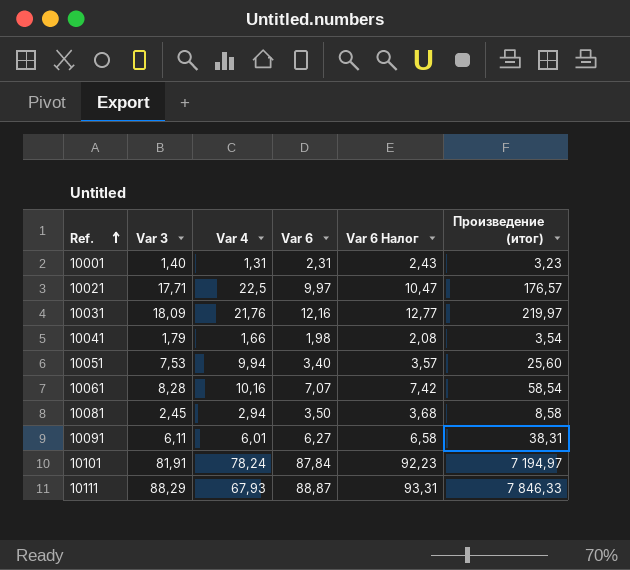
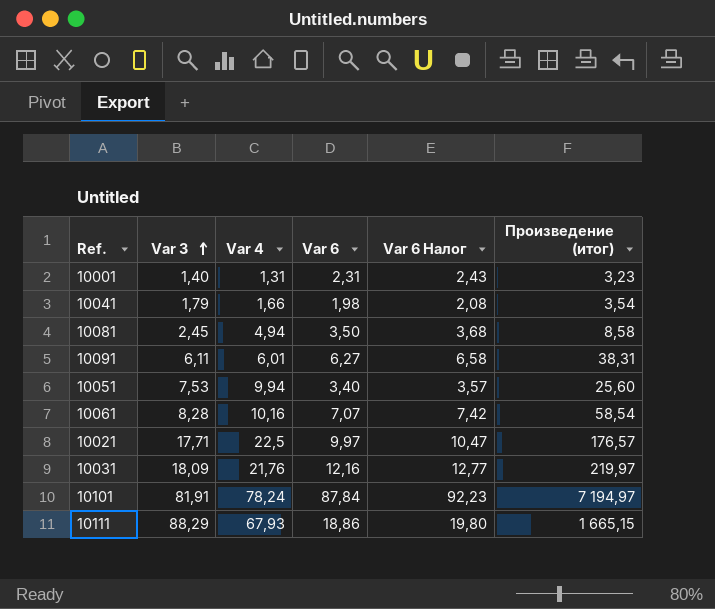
row order: Ref. ascending -> Var 3 ascending
10081 | Var 4: 2,94 -> 4,94
10111 | Var 6: 88,87 -> 18,86
10111 | Var 6 Налог: 93,31 -> 19,80
10111 | Произведение (итог): 7 846,33 -> 1 665,15

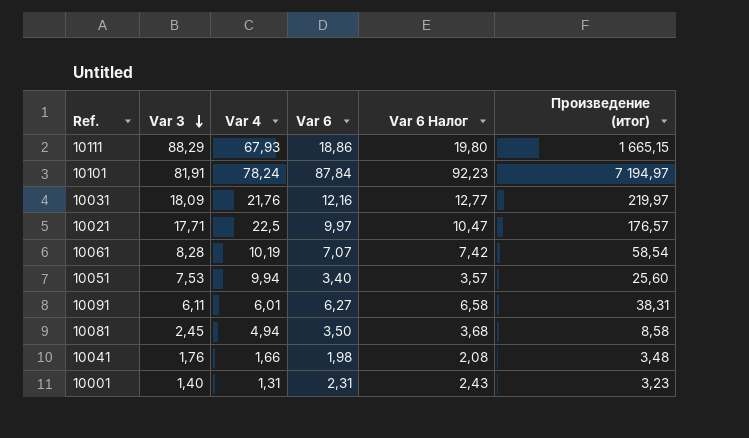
row order: Var 3 ascending -> Var 3 descending
10061 | Var 4: 10,16 -> 10,19
10041 | Var 3: 1,79 -> 1,76
10041 | Произведение (итог): 3,54 -> 3,48

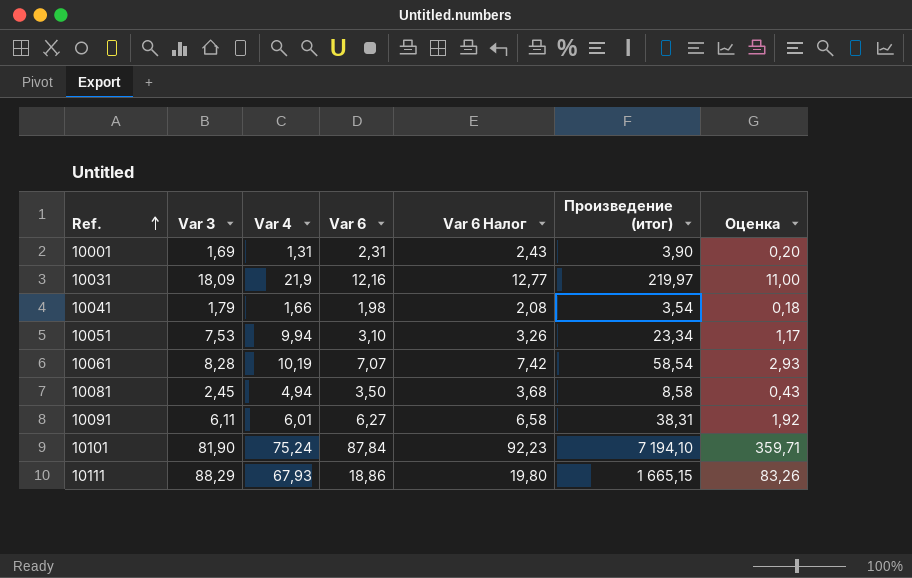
row order: Var 3 descending -> Ref. ascending
column Оценка | formula: none -> [Произведение (итог)] * 0,05
row 10021: 17,71 | 22,5 | 9,97 | 10,47 | 176,57 -> none
10001 | Var 3: 1,40 -> 1,69
10001 | Произведение (итог): 3,23 -> 3,90
10031 | Var 4: 21,76 -> 21,9
10041 | Var 3: 1,76 -> 1,79
10041 | Произведение (итог): 3,48 -> 3,54
10051 | Var 6: 3,40 -> 3,10
10051 | Var 6 Налог: 3,57 -> 3,26
10051 | Произведение (итог): 25,60 -> 23,34
10101 | Var 3: 81,91 -> 81,90
10101 | Var 4: 78,24 -> 75,24
10101 | Произведение (итог): 7 194,97 -> 7 194,10

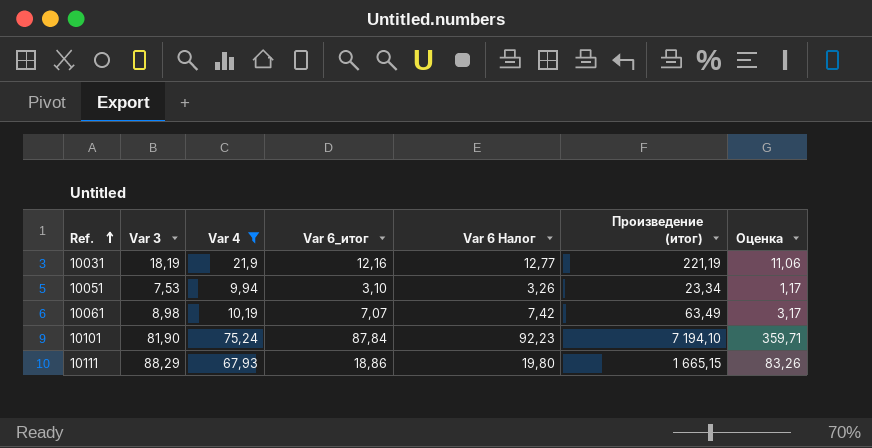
filter: none -> Var 4 >= 9,94
column name: Var 6 -> Var 6_итог
10031 | Var 3: 18,09 -> 18,19
10031 | Произведение (итог): 219,97 -> 221,19
10031 | Оценка: 11,00 -> 11,06
10061 | Var 3: 8,28 -> 8,98
10061 | Произведение (итог): 58,54 -> 63,49
10061 | Оценка: 2,93 -> 3,17

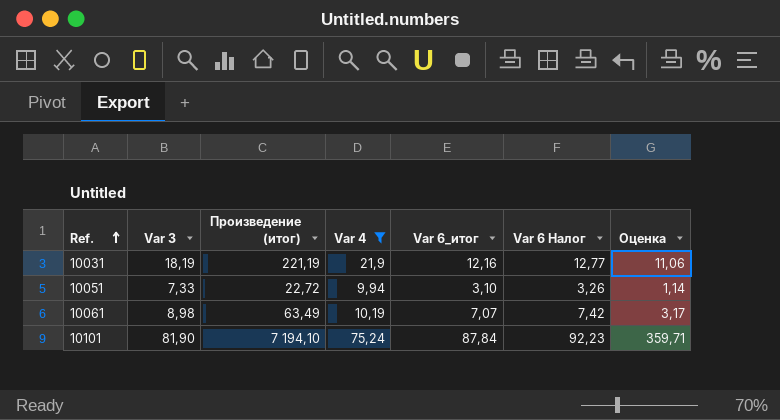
column Произведение (итог) | position: 6 -> 3
row 10111: 88,29 | 67,93 | 18,86 | 19,80 | 1 665,15 | 83,26 -> none
10051 | Var 3: 7,53 -> 7,33
10051 | Произведение (итог): 23,34 -> 22,72
10051 | Оценка: 1,17 -> 1,14

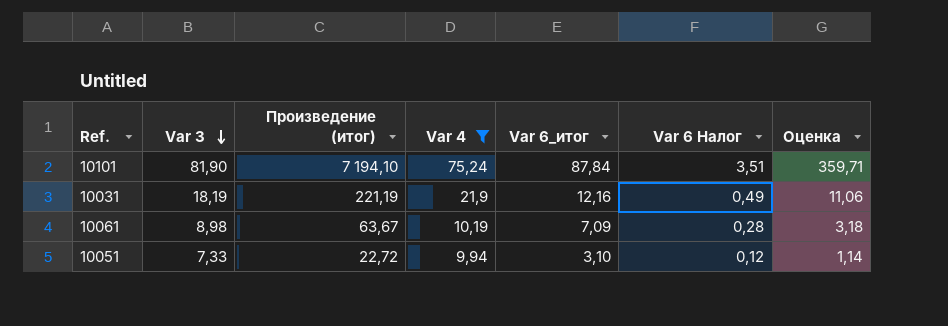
row order: Ref. ascending -> Var 3 descending
column Var 6 Налог | formula: [Var 6_итог] * 1,05 -> [Var 6_итог] * 0,04
10061 | Произведение (итог): 63,49 -> 63,67
10061 | Var 6_итог: 7,07 -> 7,09
10061 | Оценка: 3,17 -> 3,18

